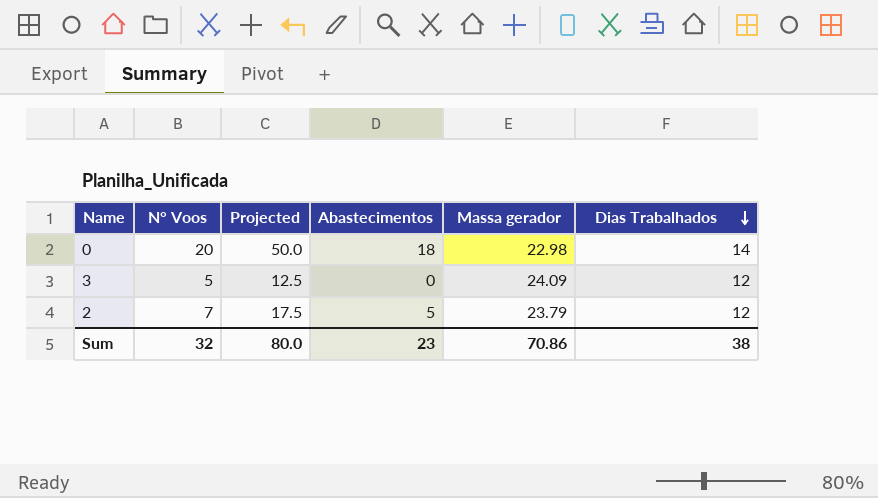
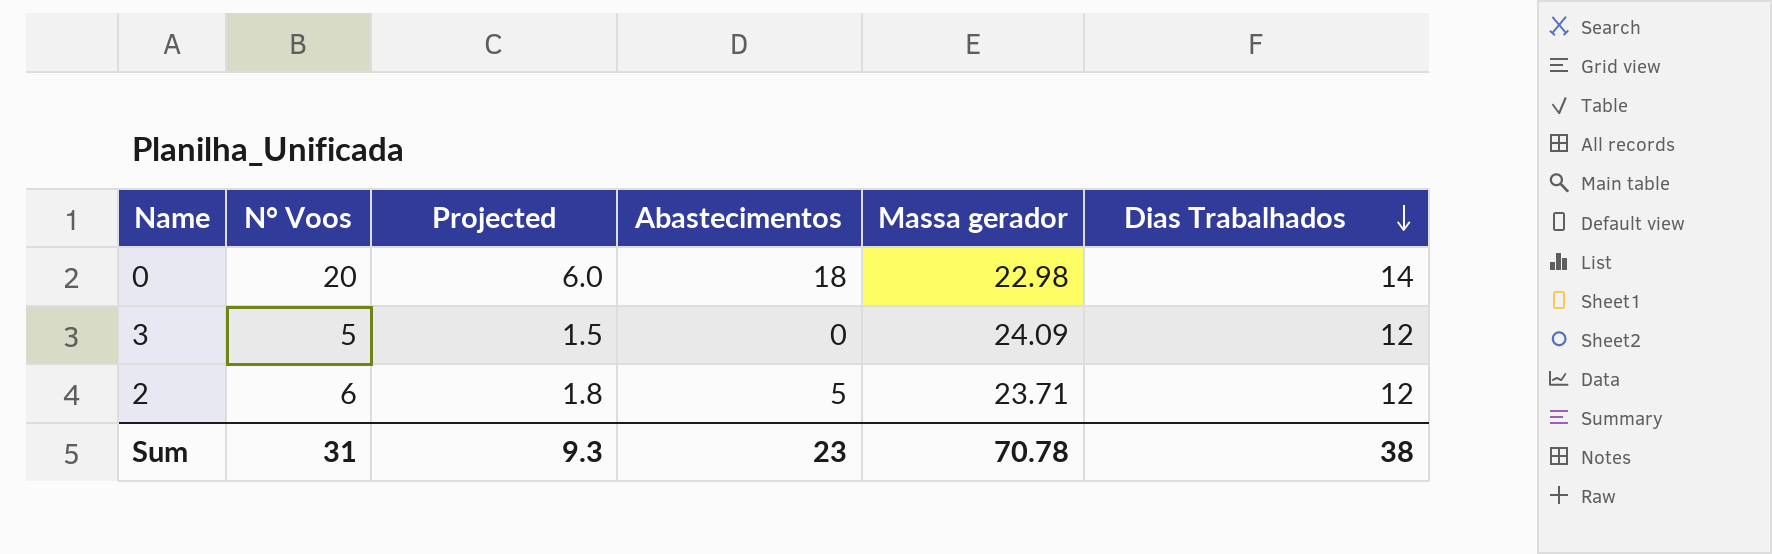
column Projected | formula: [N° Voos] * 2.5 -> [N° Voos] * 0.3
2 | N° Voos: 7 -> 6
2 | Massa gerador: 23.79 -> 23.71
Sum | N° Voos: 32 -> 31
Sum | Projected: 80.0 -> 9.3
Sum | Massa gerador: 70.86 -> 70.78

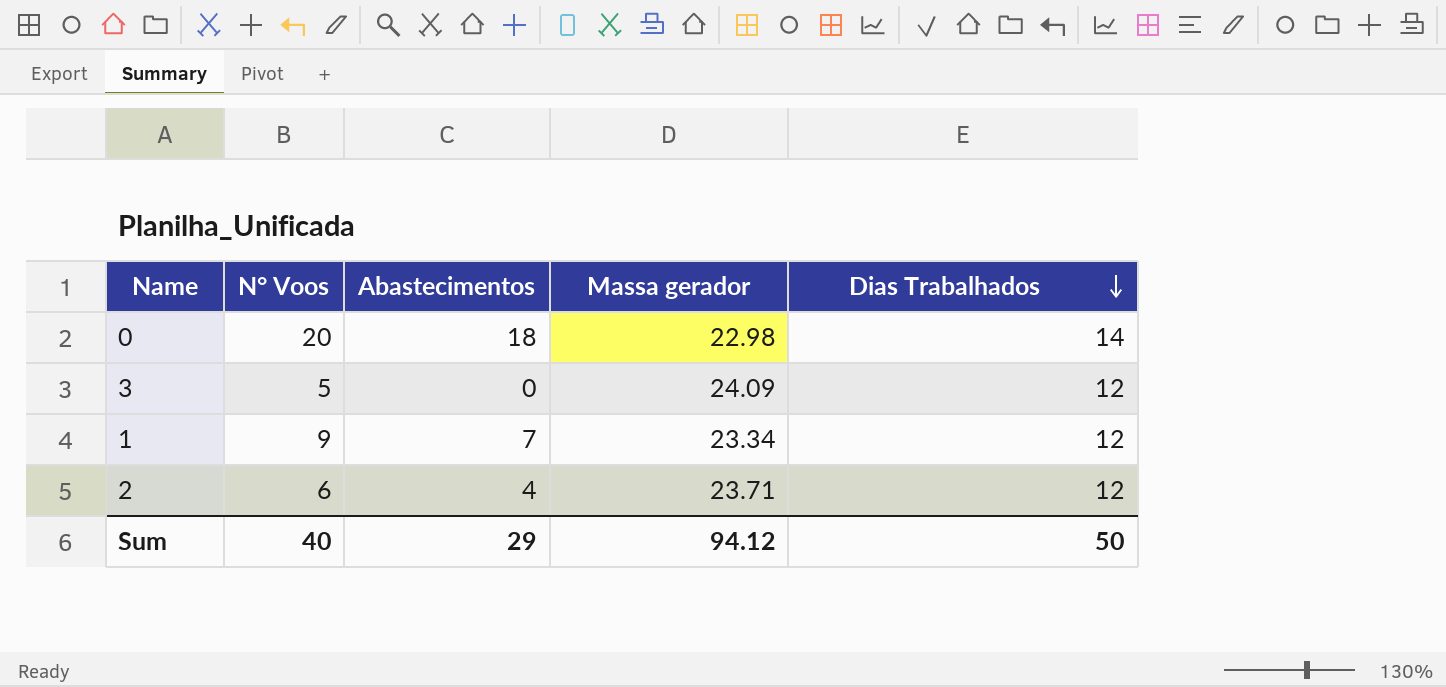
column Projected | formula: [N° Voos] * 0.3 -> none
row 1: none -> 9 | 7 | 23.34 | 12
2 | Abastecimentos: 5 -> 4
Sum | N° Voos: 31 -> 40
Sum | Abastecimentos: 23 -> 29
Sum | Massa gerador: 70.78 -> 94.12
Sum | Dias Trabalhados: 38 -> 50

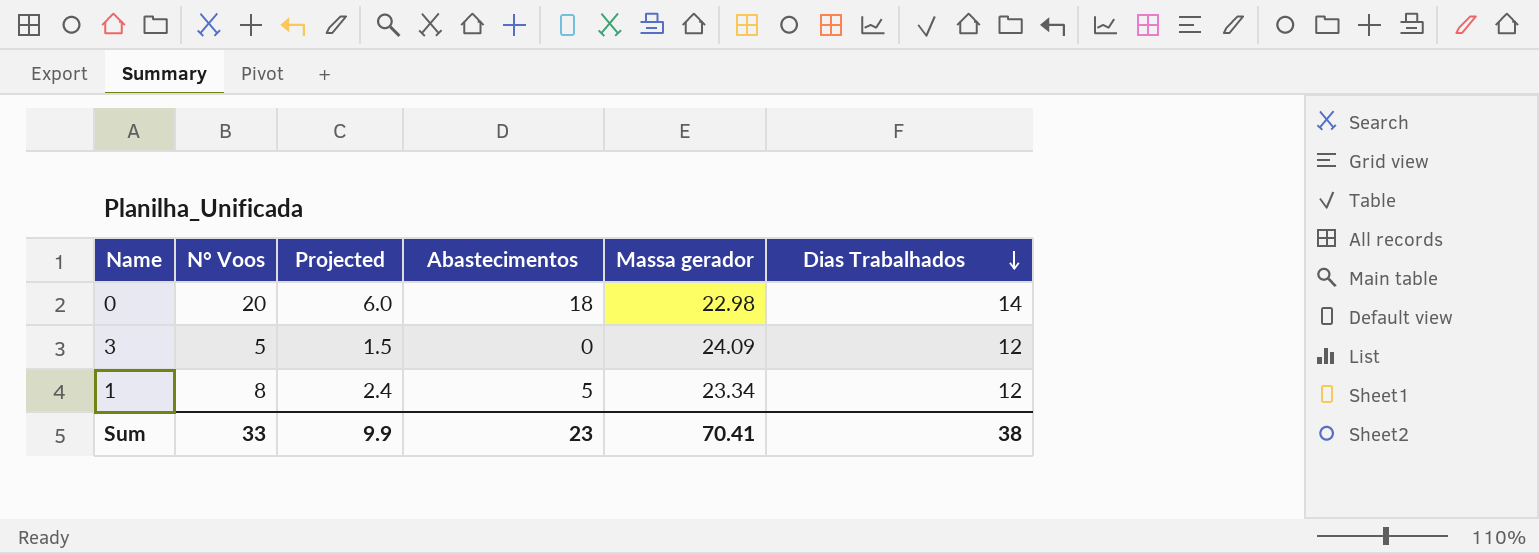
column Projected | formula: none -> [N° Voos] * 0.3
row 2: 6 | 4 | 23.71 | 12 -> none
1 | N° Voos: 9 -> 8
1 | Abastecimentos: 7 -> 5
Sum | N° Voos: 40 -> 33
Sum | Abastecimentos: 29 -> 23
Sum | Massa gerador: 94.12 -> 70.41
Sum | Dias Trabalhados: 50 -> 38

